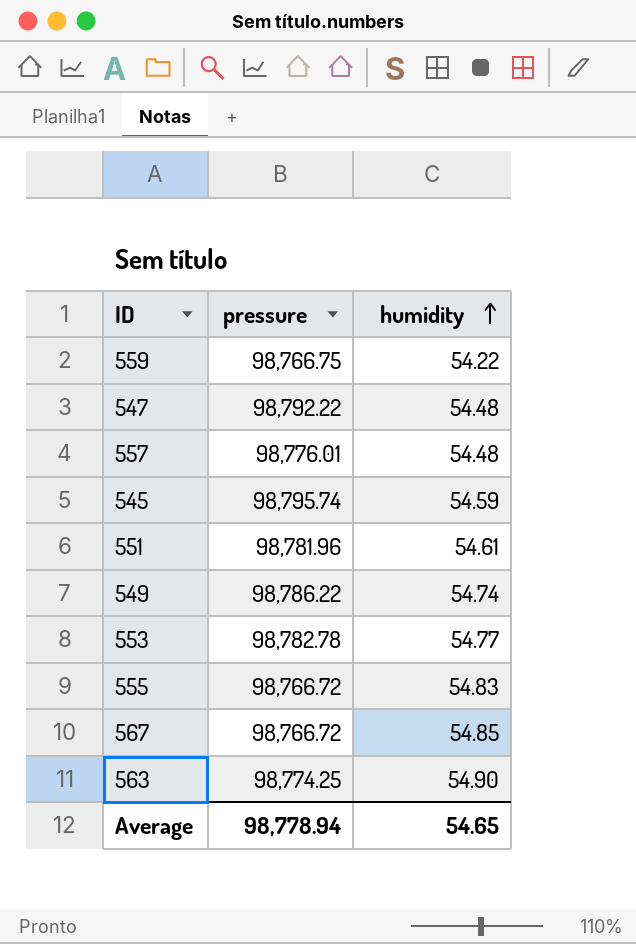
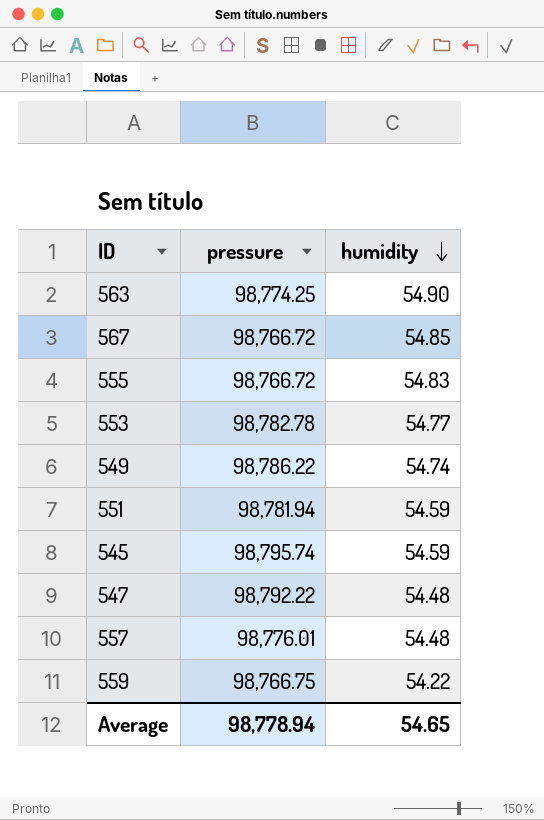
row order: humidity ascending -> humidity descending
551 | pressure: 98,781.96 -> 98,781.94
551 | humidity: 54.61 -> 54.59

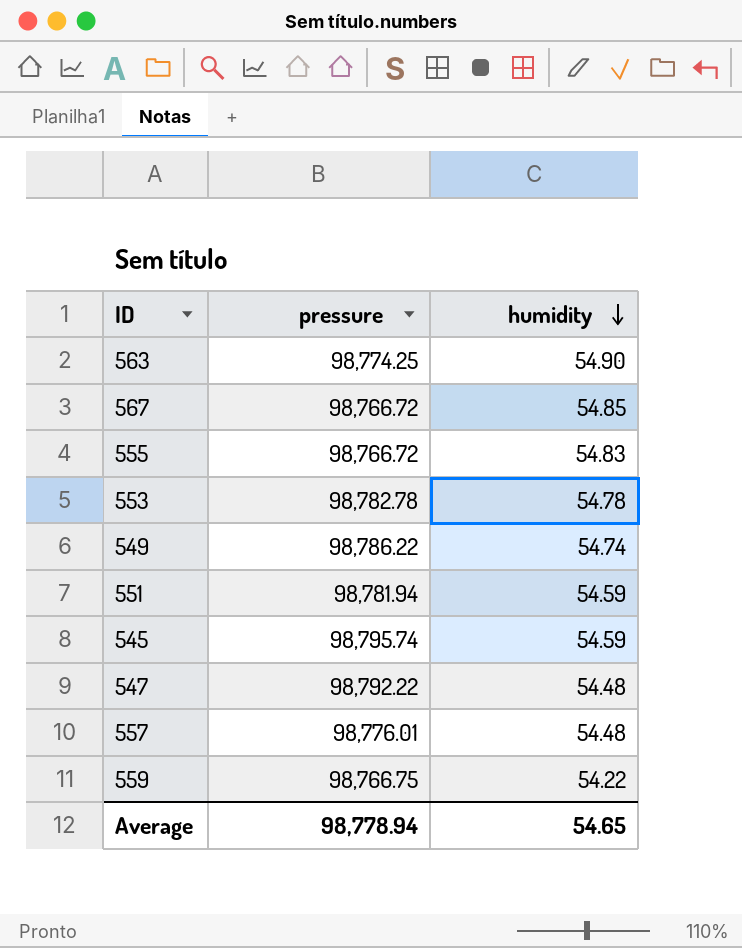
553 | humidity: 54.77 -> 54.78

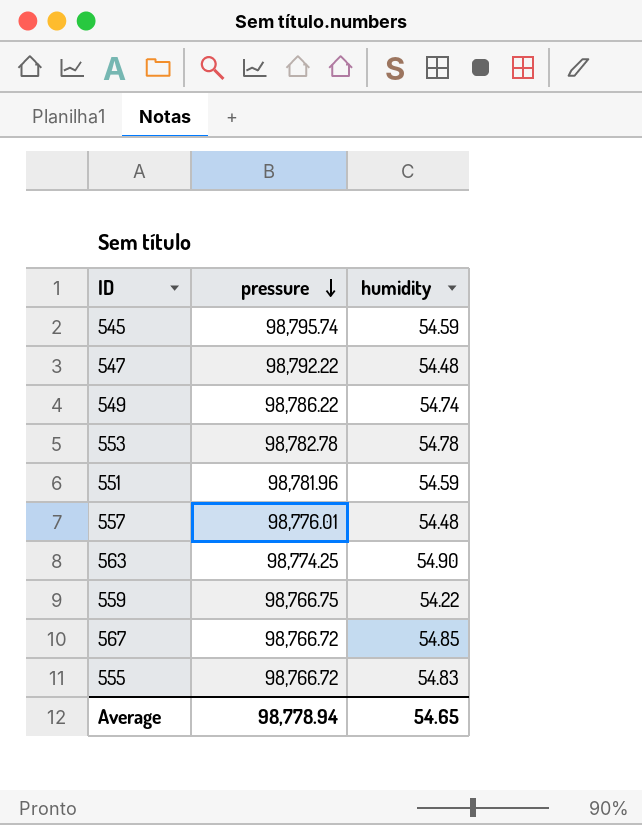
row order: humidity descending -> pressure descending
551 | pressure: 98,781.94 -> 98,781.96

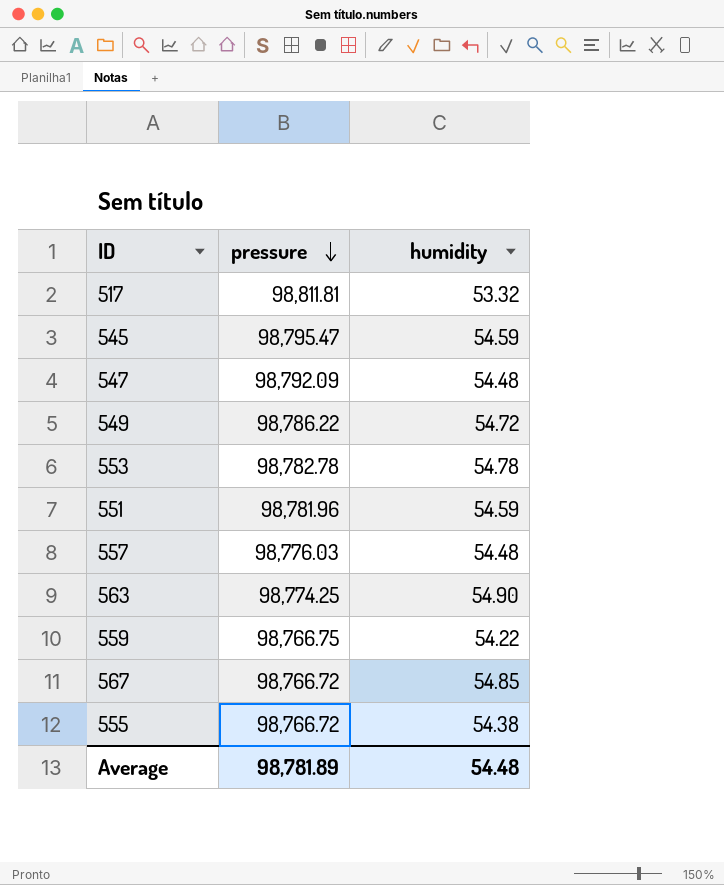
row 517: none -> 98,811.81 | 53.32
545 | pressure: 98,795.74 -> 98,795.47
547 | pressure: 98,792.22 -> 98,792.09
549 | humidity: 54.74 -> 54.72
557 | pressure: 98,776.01 -> 98,776.03
555 | humidity: 54.83 -> 54.38
Average | pressure: 98,778.94 -> 98,781.89
Average | humidity: 54.65 -> 54.48

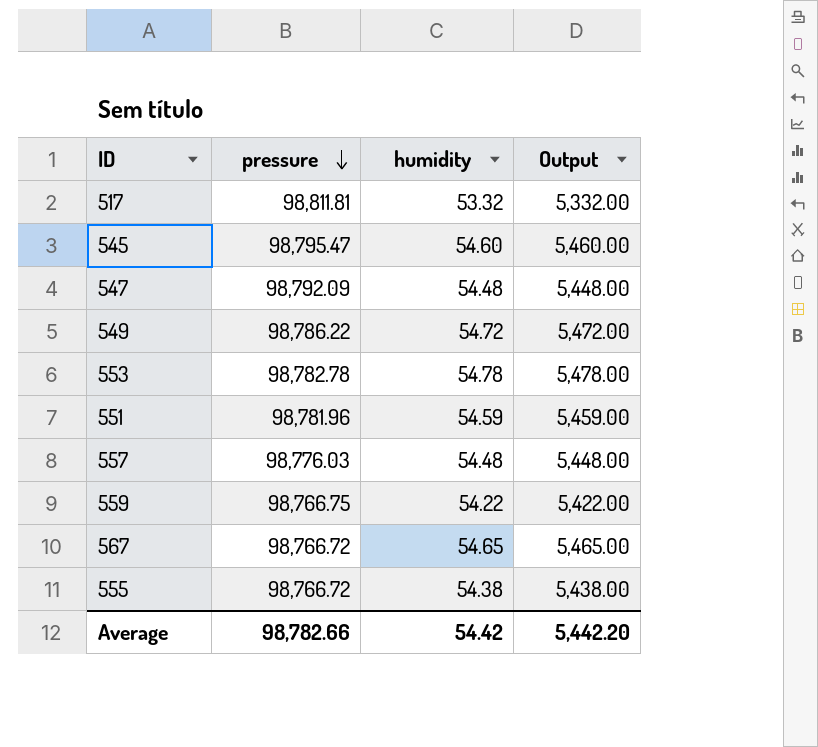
column Output | formula: none -> [humidity] * 100
row 563: 98,774.25 | 54.90 -> none
545 | humidity: 54.59 -> 54.60
567 | humidity: 54.85 -> 54.65
Average | pressure: 98,781.89 -> 98,782.66
Average | humidity: 54.48 -> 54.42

